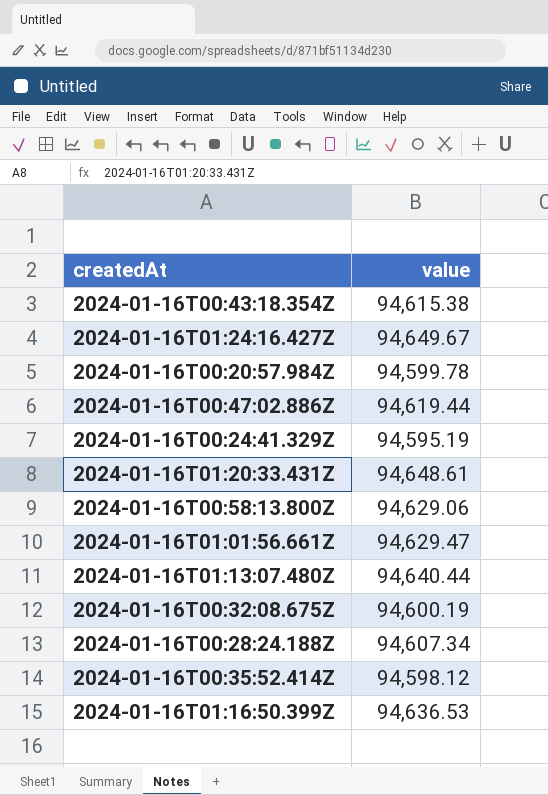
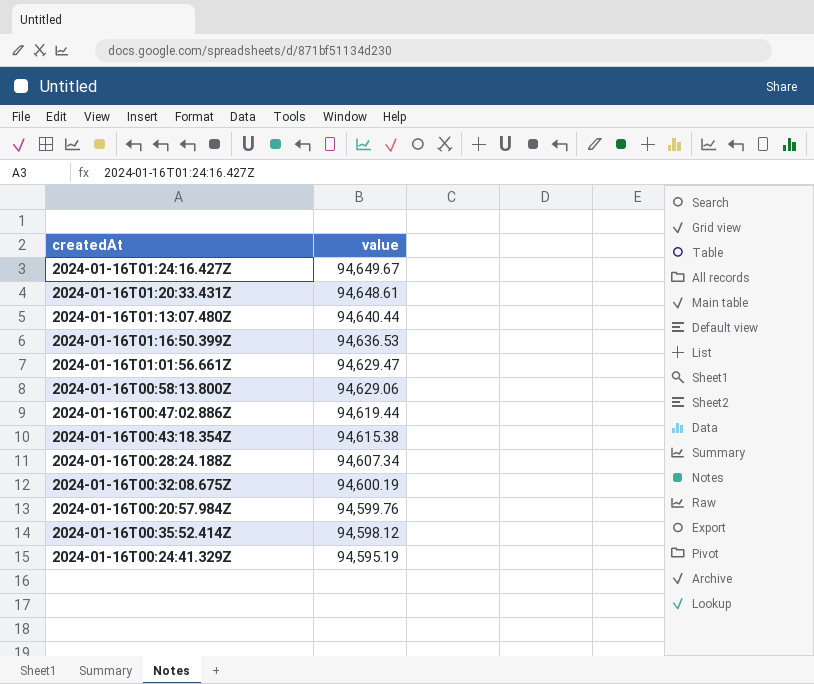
row order: none -> value descending
2024-01-16T00:20:57.984Z | value: 94,599.78 -> 94,599.76

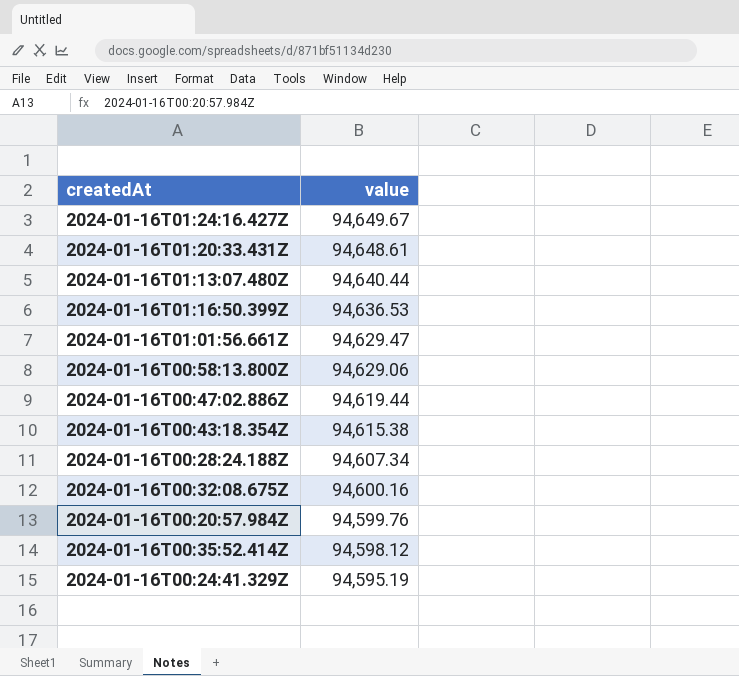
2024-01-16T00:32:08.675Z | value: 94,600.19 -> 94,600.16

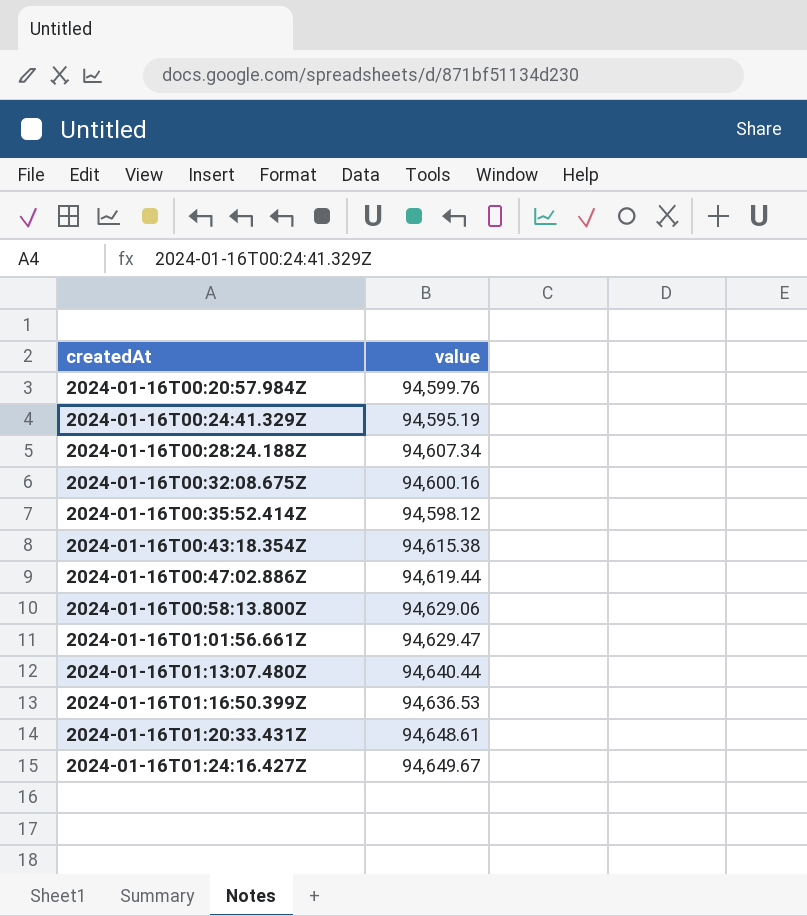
row order: value descending -> createdAt ascending

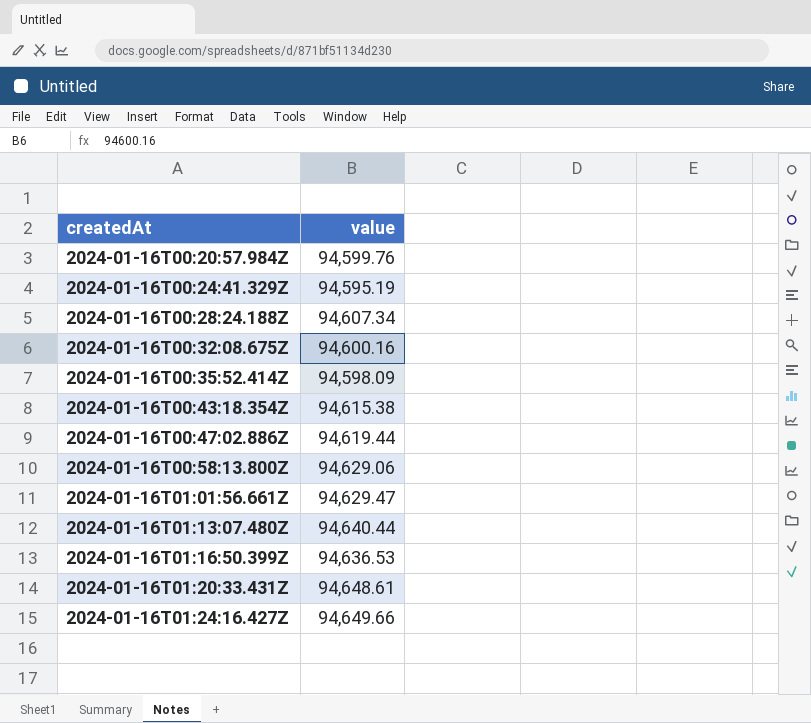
2024-01-16T00:35:52.414Z | value: 94,598.12 -> 94,598.09
2024-01-16T01:24:16.427Z | value: 94,649.67 -> 94,649.66

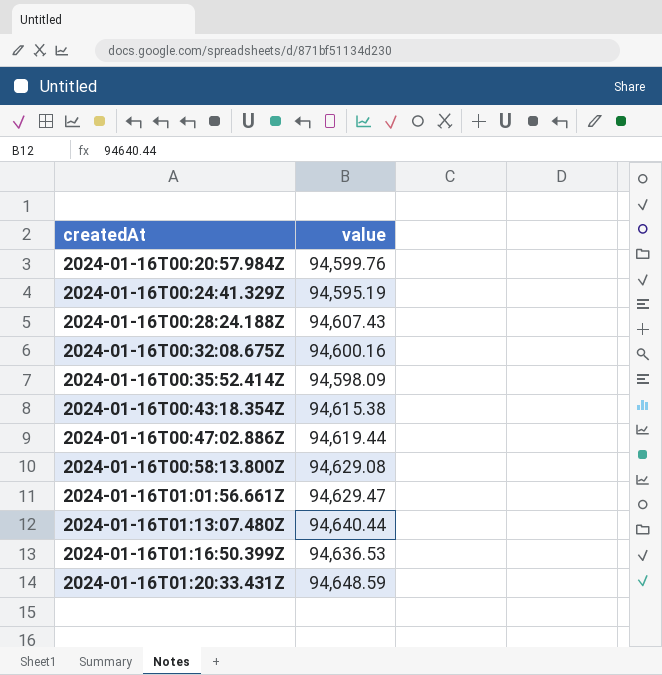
row 2024-01-16T01:24:16.427Z: 94,649.66 -> none
2024-01-16T00:28:24.188Z | value: 94,607.34 -> 94,607.43
2024-01-16T00:58:13.800Z | value: 94,629.06 -> 94,629.08
2024-01-16T01:20:33.431Z | value: 94,648.61 -> 94,648.59

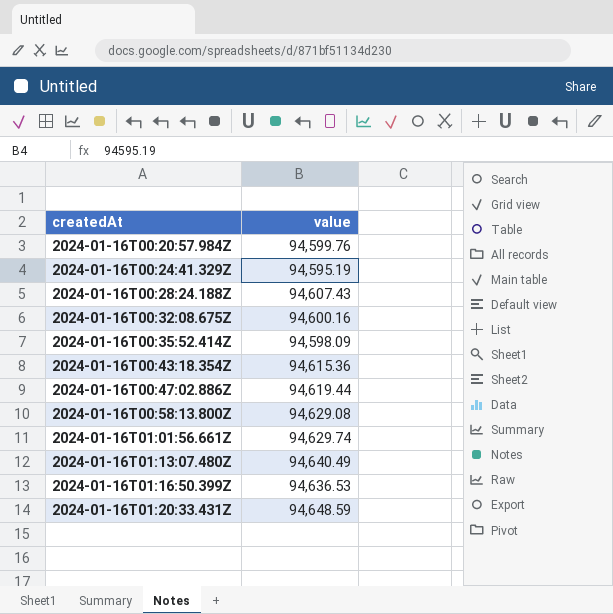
2024-01-16T00:43:18.354Z | value: 94,615.38 -> 94,615.36
2024-01-16T01:01:56.661Z | value: 94,629.47 -> 94,629.74
2024-01-16T01:13:07.480Z | value: 94,640.44 -> 94,640.49

